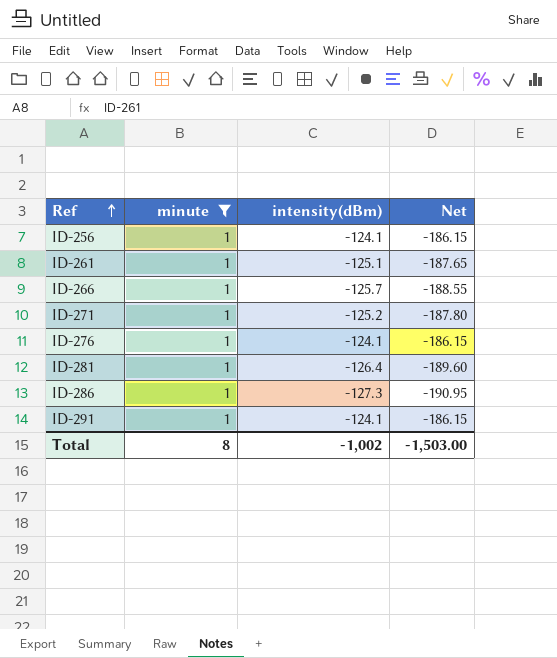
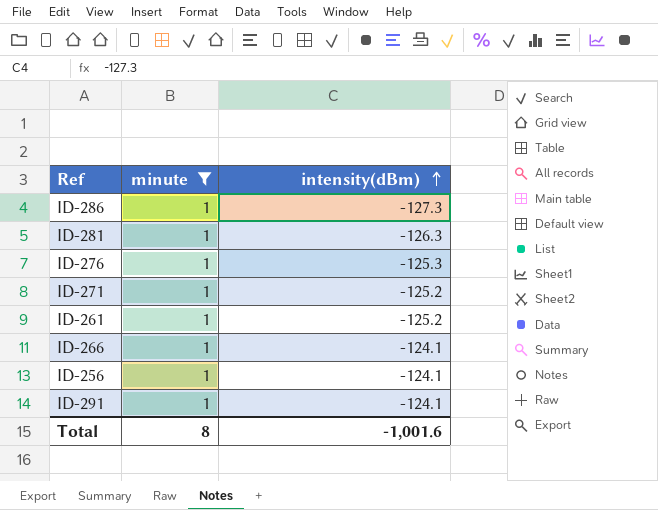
row order: Ref ascending -> intensity(dBm) ascending
column Net | formula: [intensity(dBm)] * 1.5 -> none
ID-281 | intensity(dBm): -126.4 -> -126.3
ID-276 | intensity(dBm): -124.1 -> -125.3
ID-261 | intensity(dBm): -125.1 -> -125.2
ID-266 | intensity(dBm): -125.7 -> -124.1
Total | intensity(dBm): -1,002 -> -1,001.6

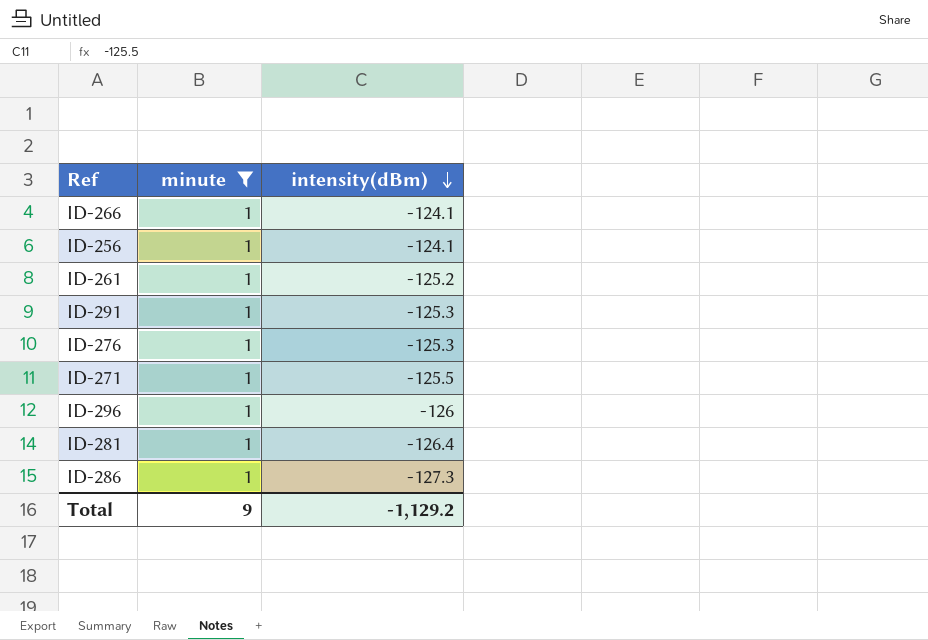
row order: intensity(dBm) ascending -> intensity(dBm) descending
ID-291 | intensity(dBm): -124.1 -> -125.3
ID-271 | intensity(dBm): -125.2 -> -125.5
row ID-296: none -> 1 | -126
ID-281 | intensity(dBm): -126.3 -> -126.4
Total | minute: 8 -> 9
Total | intensity(dBm): -1,001.6 -> -1,129.2

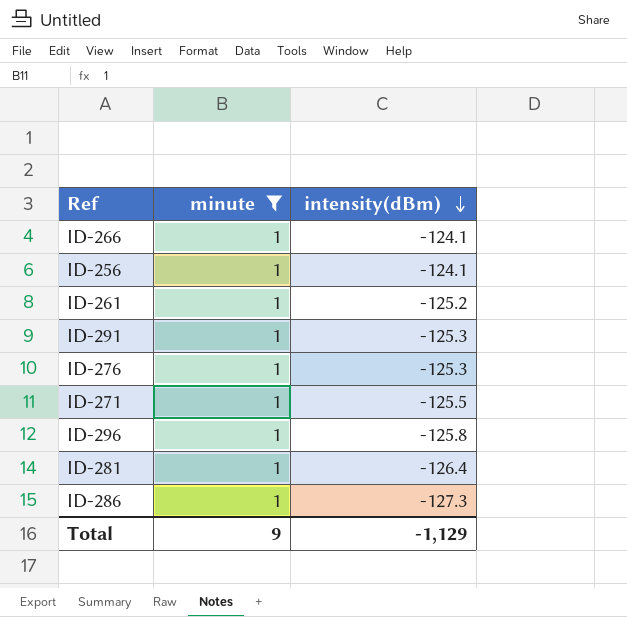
ID-296 | intensity(dBm): -126 -> -125.8
Total | intensity(dBm): -1,129.2 -> -1,129

